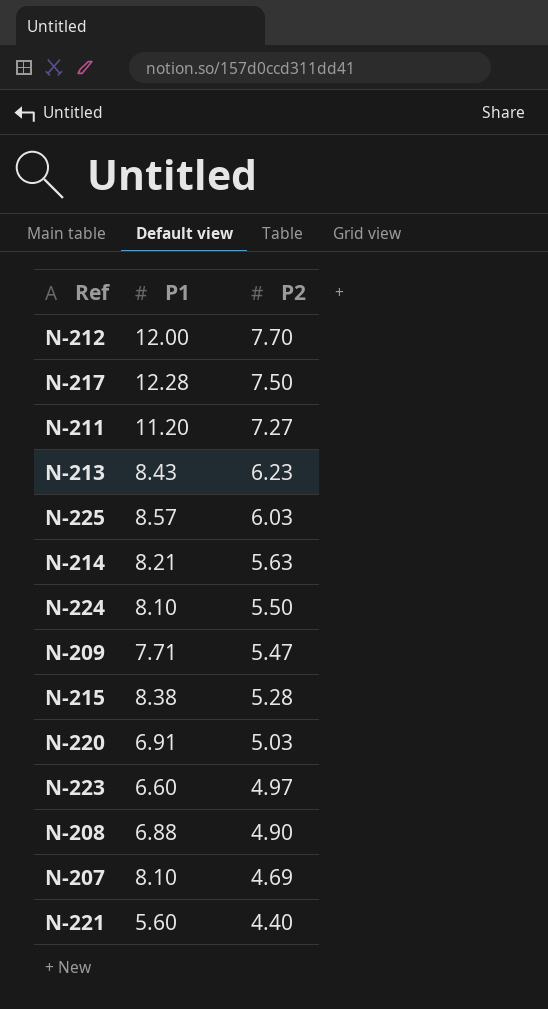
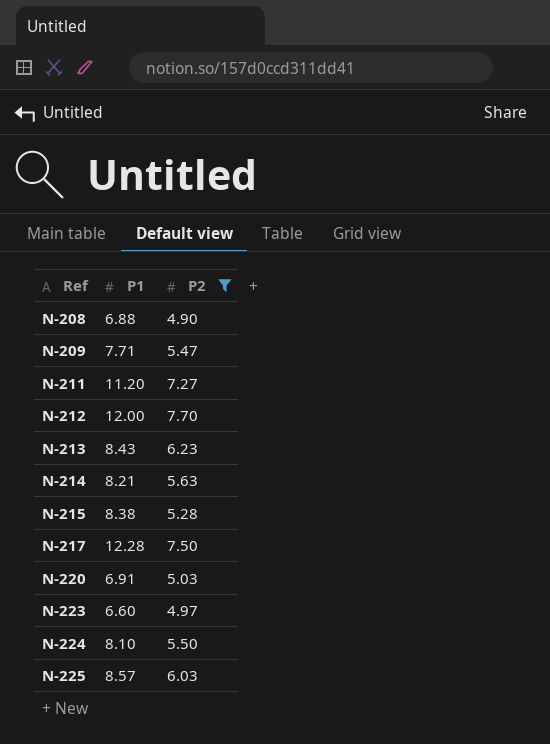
filter: none -> P2 >= 4.90
row order: P2 descending -> Ref ascending

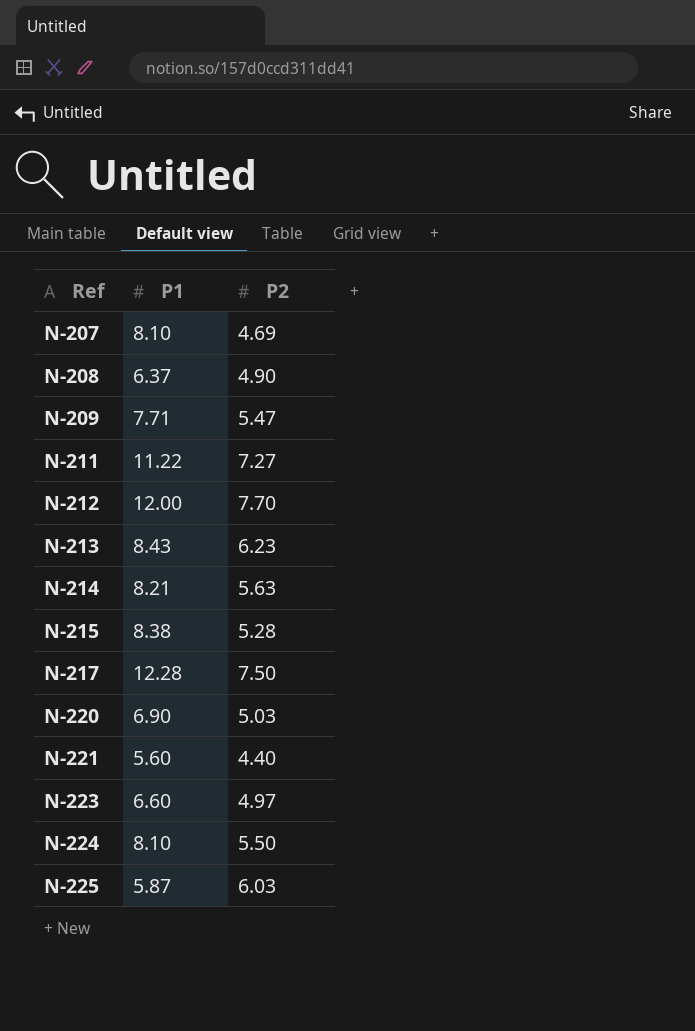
filter: P2 >= 4.90 -> none
N-208 | P1: 6.88 -> 6.37
N-211 | P1: 11.20 -> 11.22
N-220 | P1: 6.91 -> 6.90
N-225 | P1: 8.57 -> 5.87

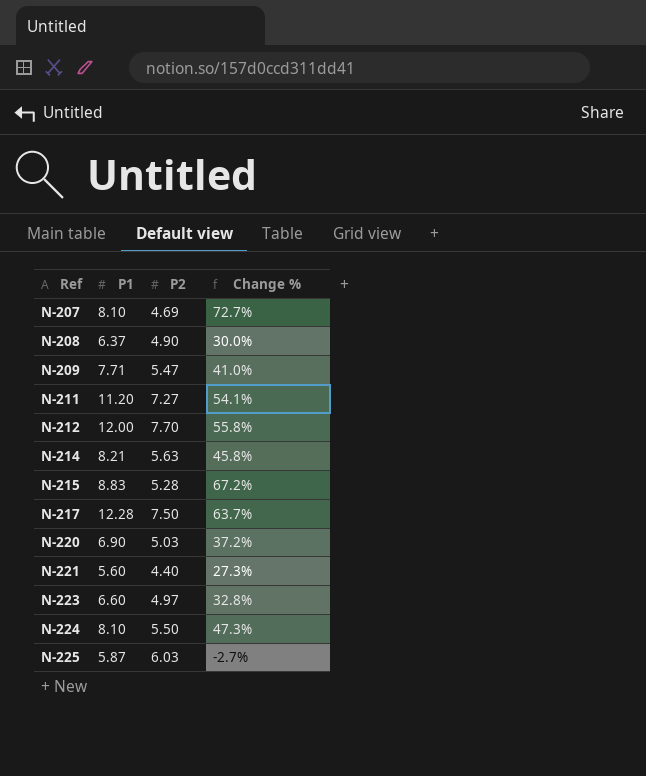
column Change % | formula: none -> ([P1] - [P2]) / [P2]
row N-213: 8.43 | 6.23 -> none
N-211 | P1: 11.22 -> 11.20
N-215 | P1: 8.38 -> 8.83

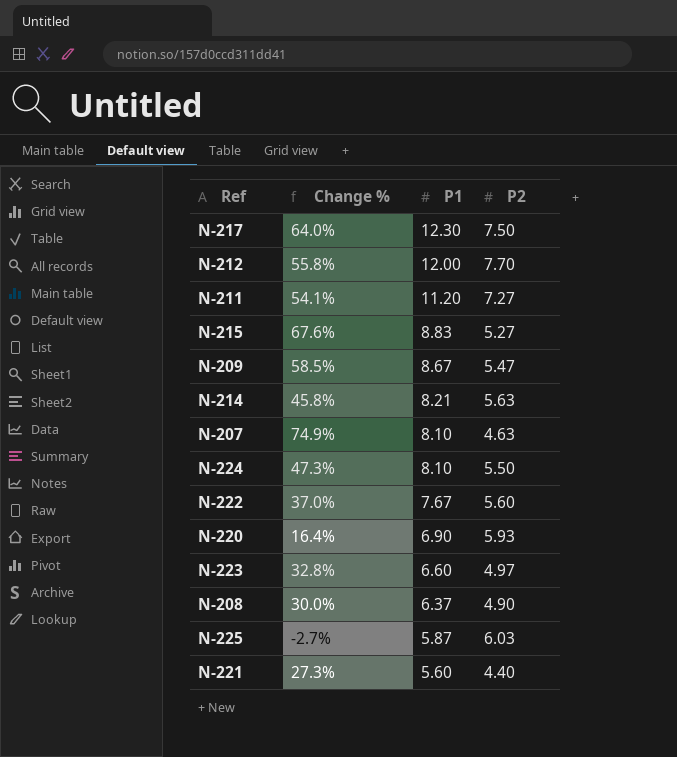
row order: Ref ascending -> P1 descending
column Change % | position: 4 -> 2
N-217 | Change %: 63.7% -> 64.0%
N-217 | P1: 12.28 -> 12.30
N-215 | Change %: 67.2% -> 67.6%
N-215 | P2: 5.28 -> 5.27
N-209 | Change %: 41.0% -> 58.5%
N-209 | P1: 7.71 -> 8.67
N-207 | Change %: 72.7% -> 74.9%
N-207 | P2: 4.69 -> 4.63
row N-222: none -> 37.0% | 7.67 | 5.60
N-220 | Change %: 37.2% -> 16.4%
N-220 | P2: 5.03 -> 5.93

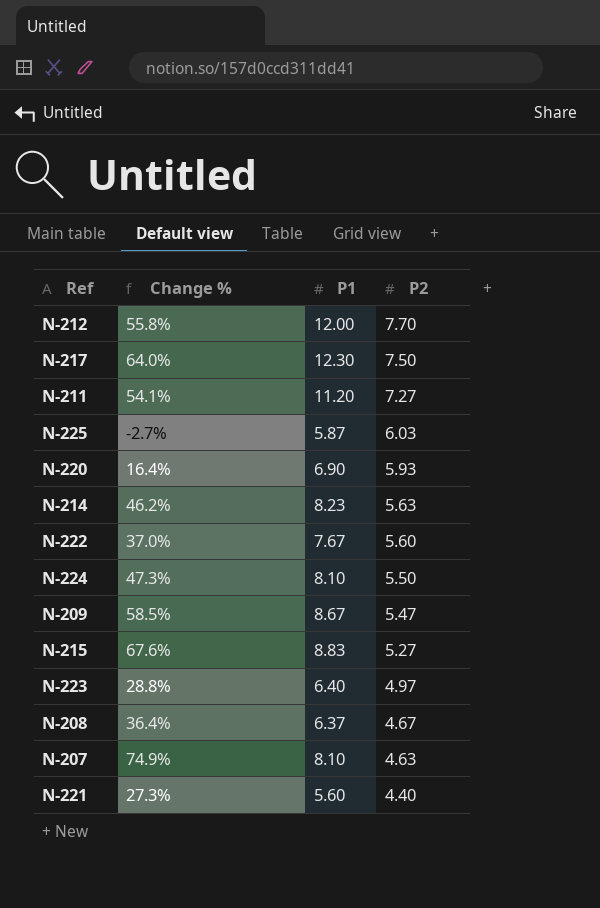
row order: P1 descending -> P2 descending
N-214 | Change %: 45.8% -> 46.2%
N-214 | P1: 8.21 -> 8.23
N-223 | Change %: 32.8% -> 28.8%
N-223 | P1: 6.60 -> 6.40
N-208 | Change %: 30.0% -> 36.4%
N-208 | P2: 4.90 -> 4.67

